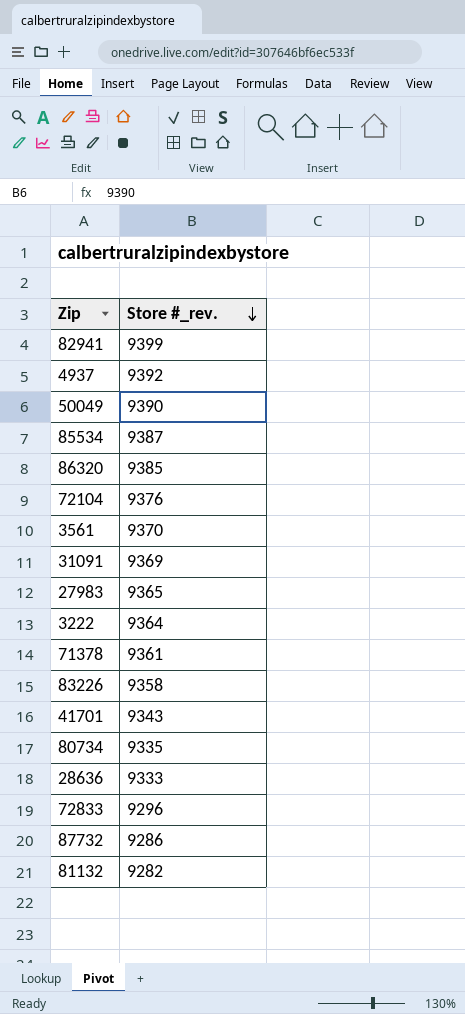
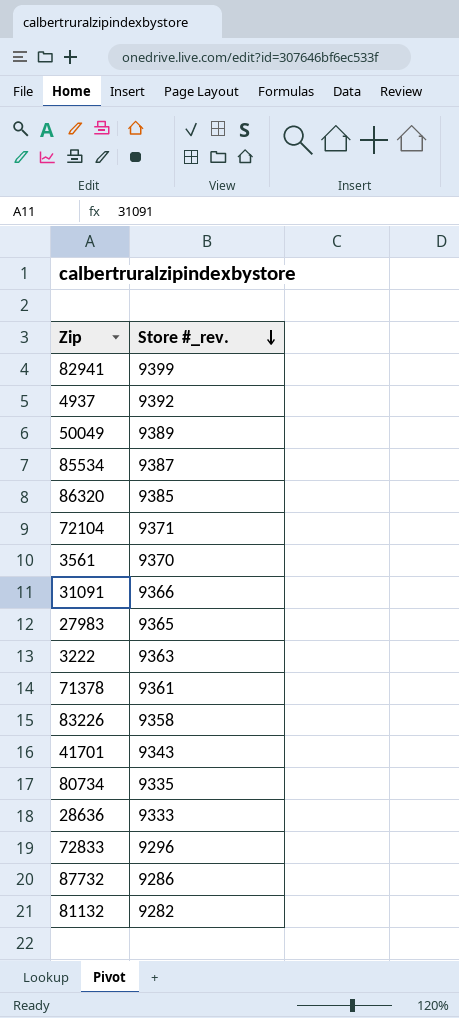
50049 | Store #_rev.: 9390 -> 9389
72104 | Store #_rev.: 9376 -> 9371
31091 | Store #_rev.: 9369 -> 9366
3222 | Store #_rev.: 9364 -> 9363

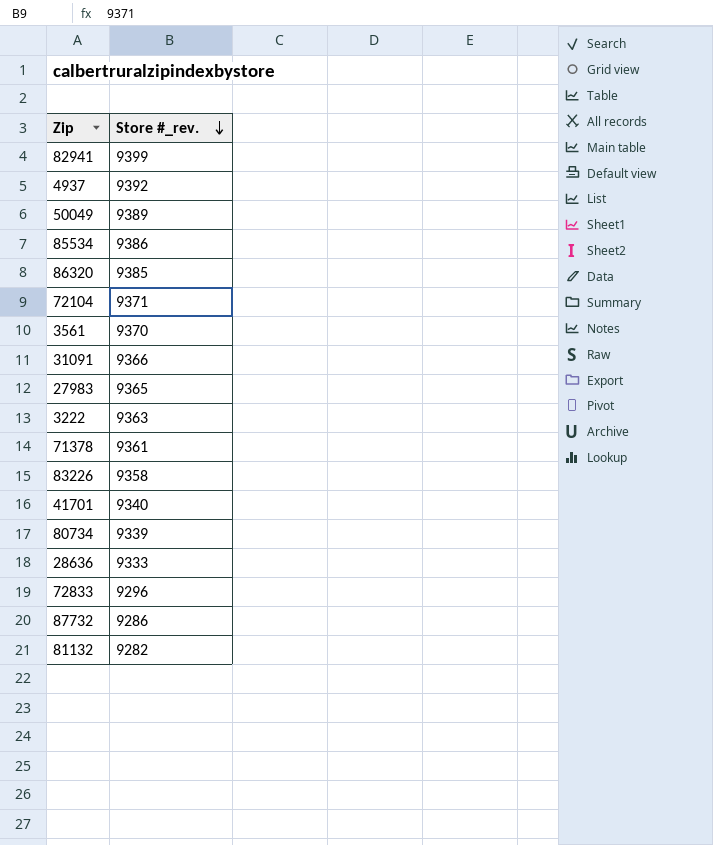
85534 | Store #_rev.: 9387 -> 9386
41701 | Store #_rev.: 9343 -> 9340
80734 | Store #_rev.: 9335 -> 9339

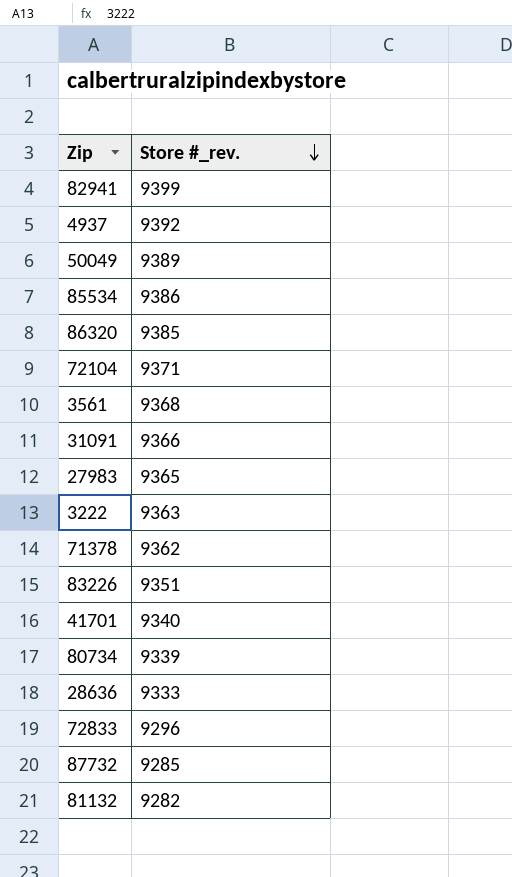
3561 | Store #_rev.: 9370 -> 9368
71378 | Store #_rev.: 9361 -> 9362
83226 | Store #_rev.: 9358 -> 9351
87732 | Store #_rev.: 9286 -> 9285

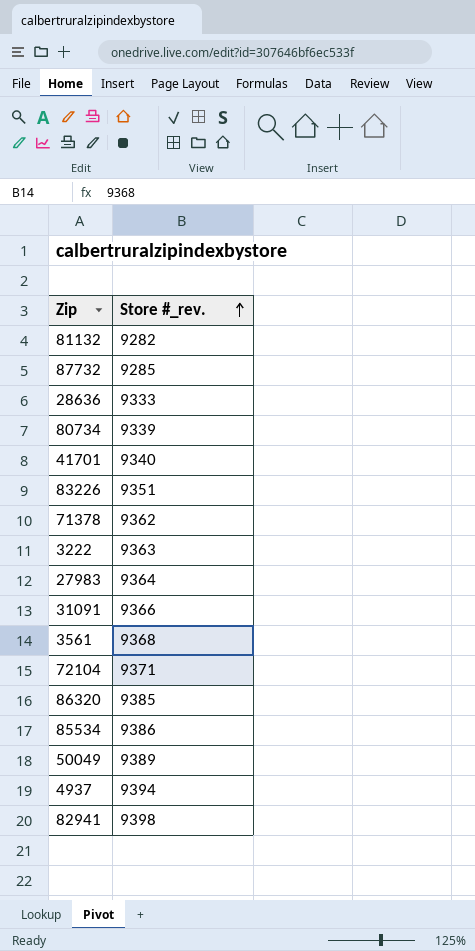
row order: Store #_rev. descending -> Store #_rev. ascending
row 72833: 9296 -> none
27983 | Store #_rev.: 9365 -> 9364
4937 | Store #_rev.: 9392 -> 9394
82941 | Store #_rev.: 9399 -> 9398

